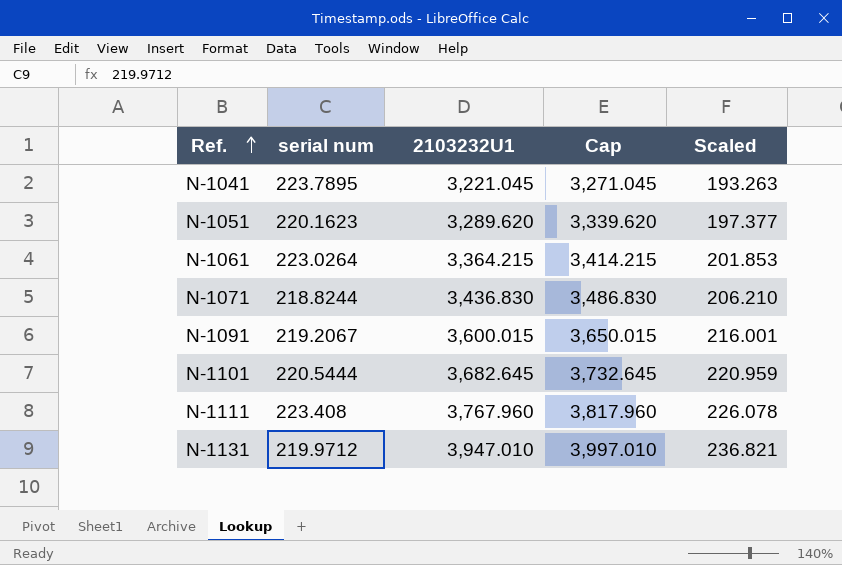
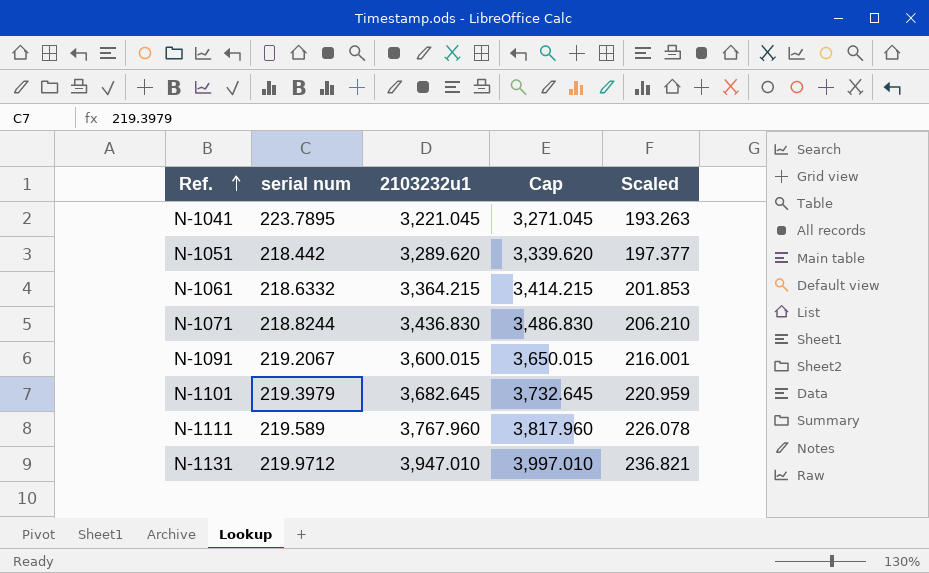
column name: 2103232U1 -> 2103232u1
N-1051 | serial num: 220.1623 -> 218.442
N-1061 | serial num: 223.0264 -> 218.6332
N-1101 | serial num: 220.5444 -> 219.3979
N-1111 | serial num: 223.408 -> 219.589

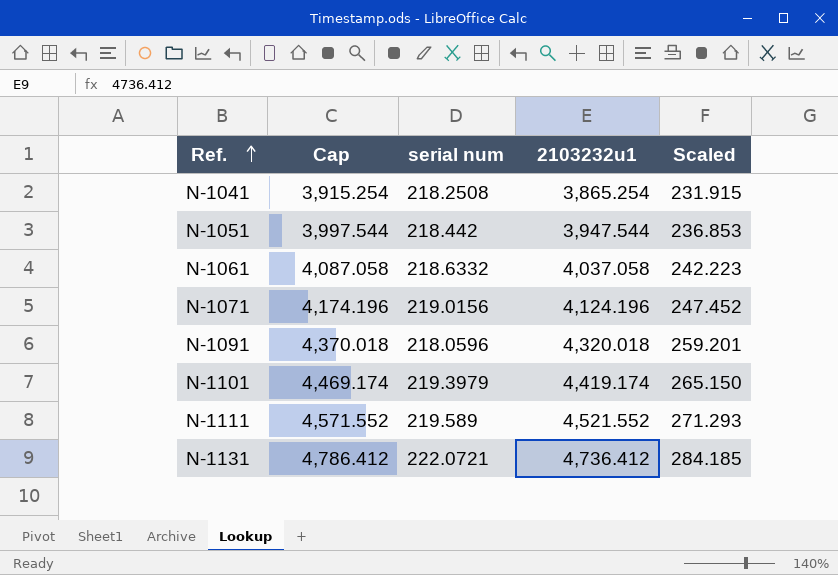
column Cap | position: 4 -> 2
N-1041 | Cap: 3,271.045 -> 3,915.254
N-1041 | serial num: 223.7895 -> 218.2508
N-1041 | 2103232u1: 3,221.045 -> 3,865.254
N-1041 | Scaled: 193.263 -> 231.915
N-1051 | Cap: 3,339.620 -> 3,997.544
N-1051 | 2103232u1: 3,289.620 -> 3,947.544
N-1051 | Scaled: 197.377 -> 236.853
N-1061 | Cap: 3,414.215 -> 4,087.058
N-1061 | 2103232u1: 3,364.215 -> 4,037.058
N-1061 | Scaled: 201.853 -> 242.223
N-1071 | Cap: 3,486.830 -> 4,174.196
N-1071 | serial num: 218.8244 -> 219.0156
N-1071 | 2103232u1: 3,436.830 -> 4,124.196
N-1071 | Scaled: 206.210 -> 247.452
N-1091 | Cap: 3,650.015 -> 4,370.018
N-1091 | serial num: 219.2067 -> 218.0596
N-1091 | 2103232u1: 3,600.015 -> 4,320.018
N-1091 | Scaled: 216.001 -> 259.201
N-1101 | Cap: 3,732.645 -> 4,469.174
N-1101 | 2103232u1: 3,682.645 -> 4,419.174
N-1101 | Scaled: 220.959 -> 265.150
N-1111 | Cap: 3,817.960 -> 4,571.552
N-1111 | 2103232u1: 3,767.960 -> 4,521.552
N-1111 | Scaled: 226.078 -> 271.293
N-1131 | Cap: 3,997.010 -> 4,786.412
N-1131 | serial num: 219.9712 -> 222.0721
N-1131 | 2103232u1: 3,947.010 -> 4,736.412
N-1131 | Scaled: 236.821 -> 284.185

